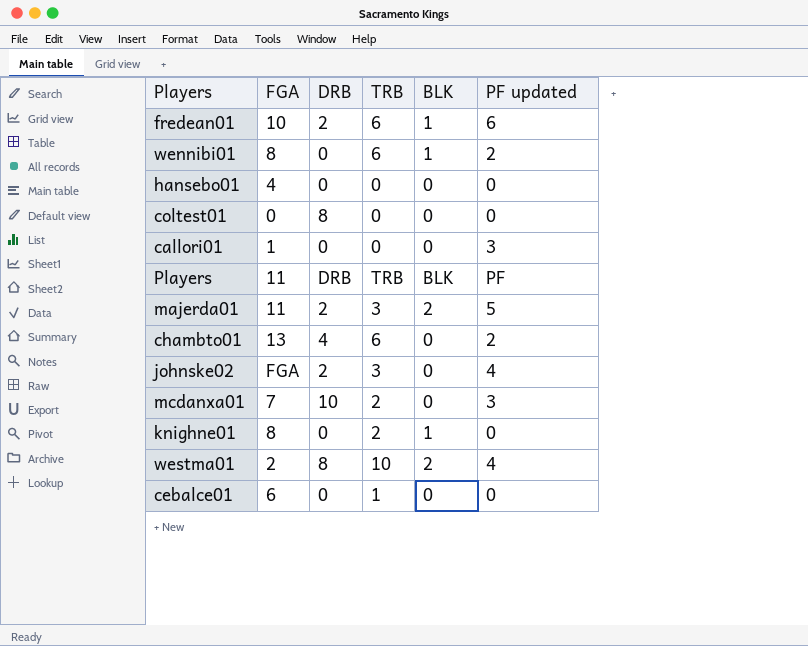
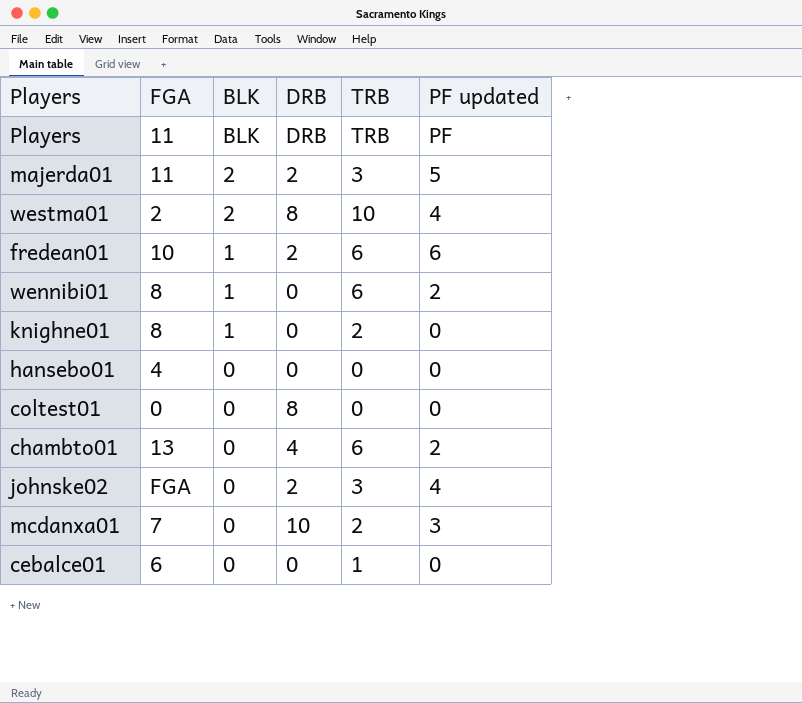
row order: none -> BLK descending
column BLK | position: 5 -> 3
row callori01: 1 | 0 | 0 | 0 | 3 -> none

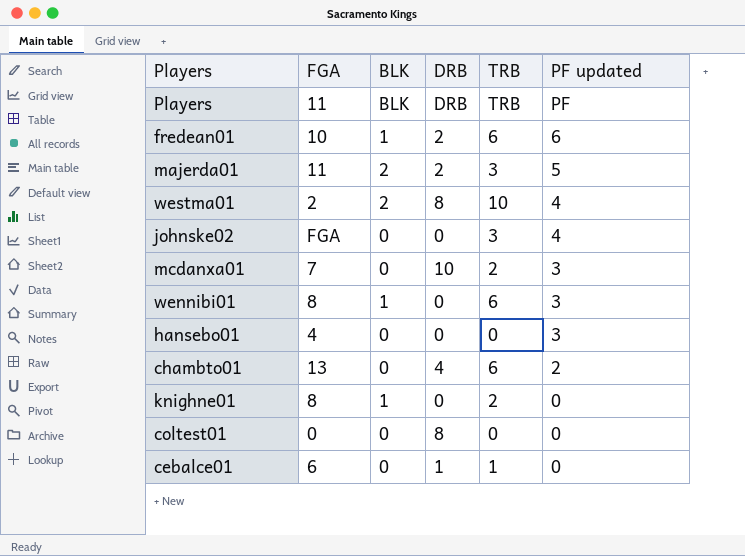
row order: BLK descending -> PF updated descending
johnske02 | DRB: 2 -> 0
wennibi01 | PF updated: 2 -> 3
hansebo01 | PF updated: 0 -> 3
cebalce01 | DRB: 0 -> 1

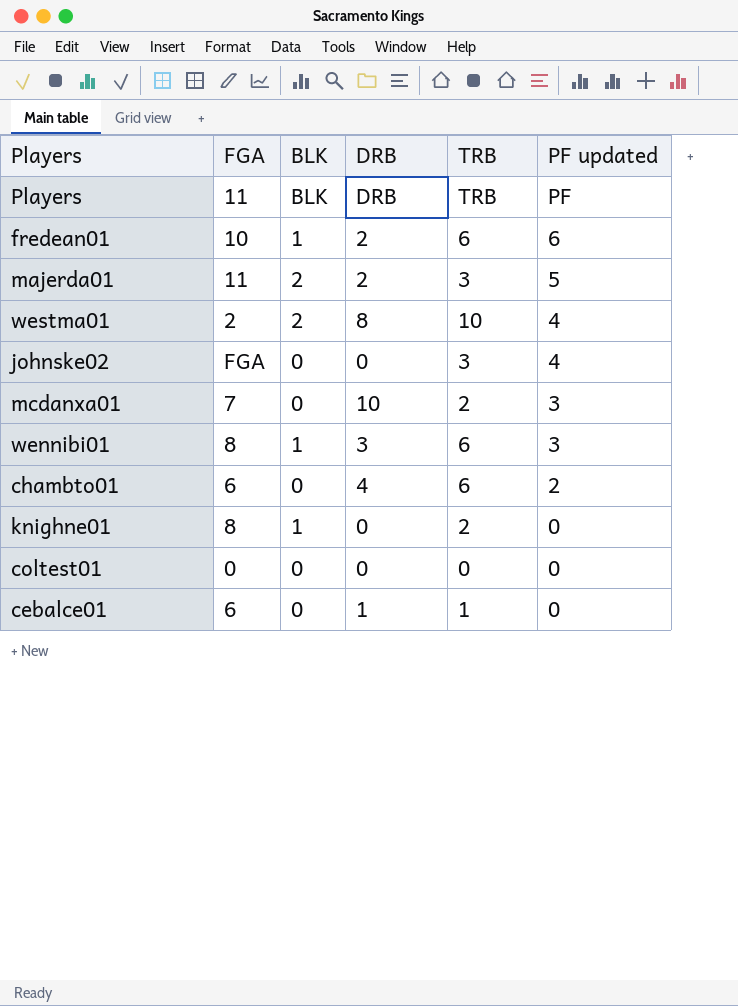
row hansebo01: 4 | 0 | 0 | 0 | 3 -> none
wennibi01 | DRB: 0 -> 3
chambto01 | FGA: 13 -> 6
coltest01 | DRB: 8 -> 0

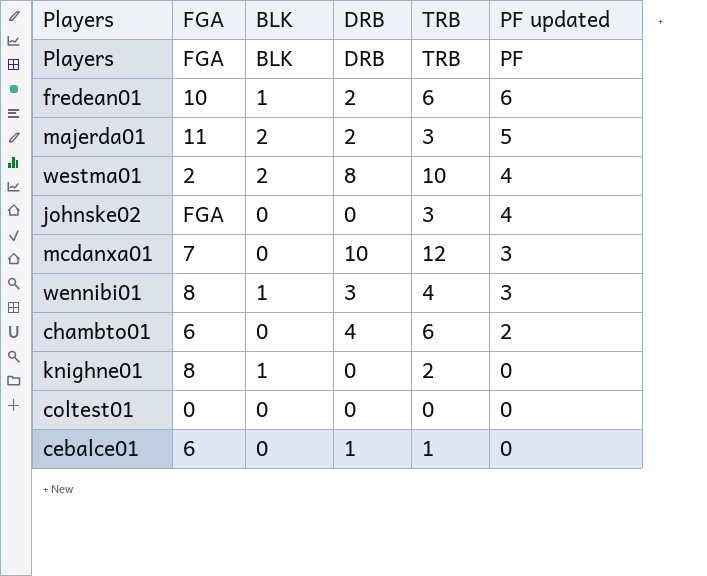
Players | FGA: 11 -> FGA
mcdanxa01 | TRB: 2 -> 12
wennibi01 | TRB: 6 -> 4

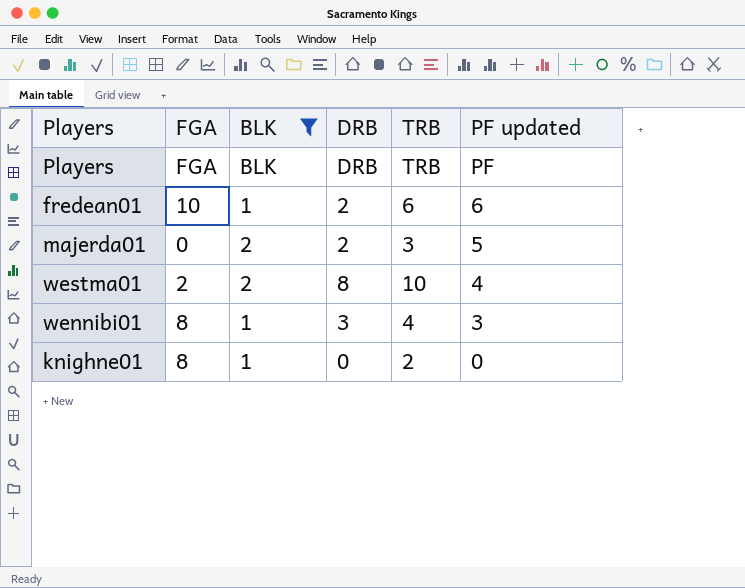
filter: none -> BLK != 0
majerda01 | FGA: 11 -> 0

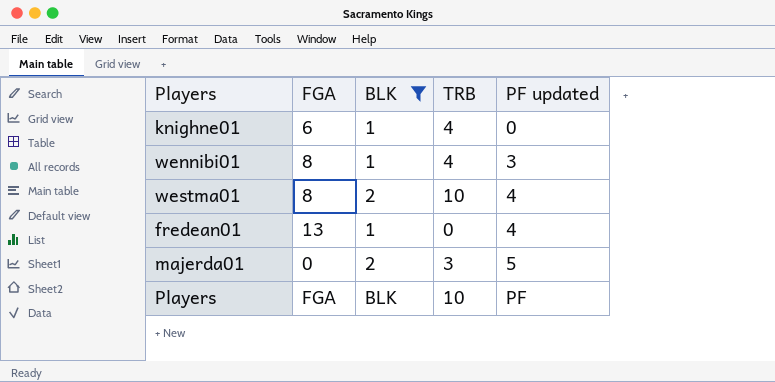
row order: PF updated descending -> PF updated ascending
column DRB | position: 4 -> none
knighne01 | FGA: 8 -> 6
knighne01 | TRB: 2 -> 4
westma01 | FGA: 2 -> 8
fredean01 | FGA: 10 -> 13
fredean01 | TRB: 6 -> 0
fredean01 | PF updated: 6 -> 4
Players | TRB: TRB -> 10

